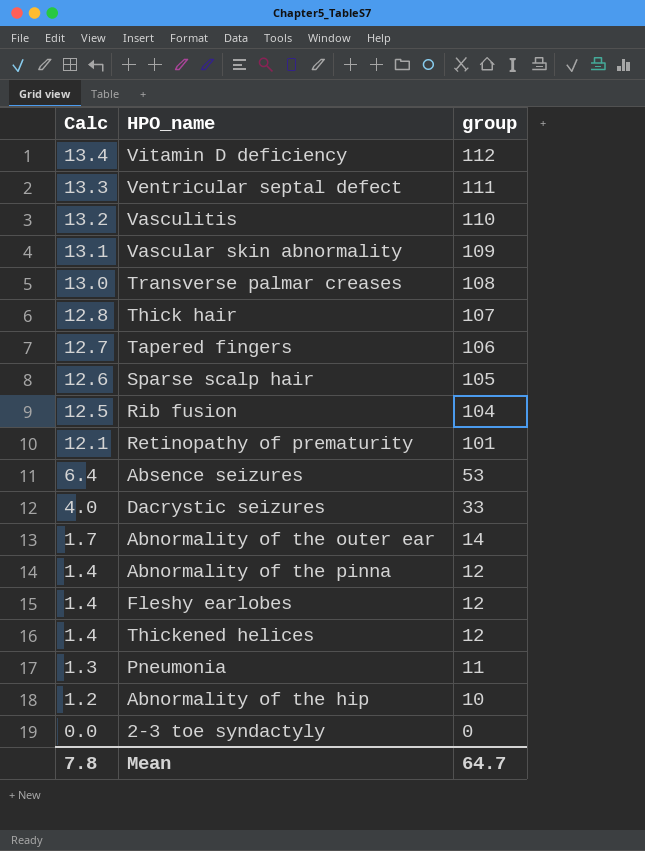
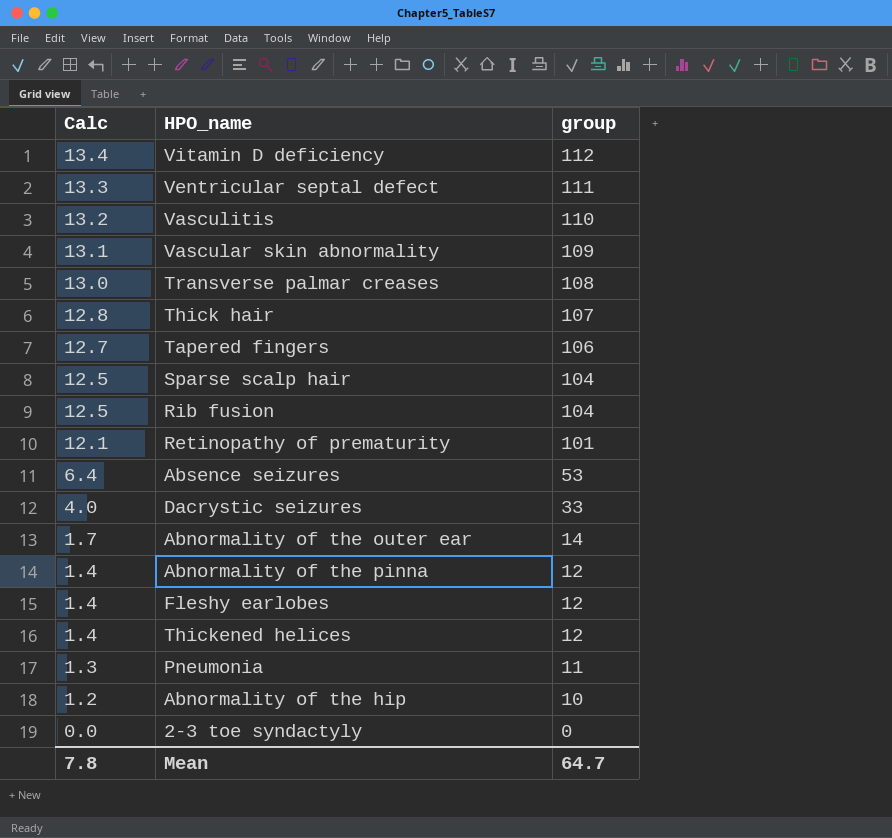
Sparse scalp hair | Calc: 12.6 -> 12.5
Sparse scalp hair | group: 105 -> 104

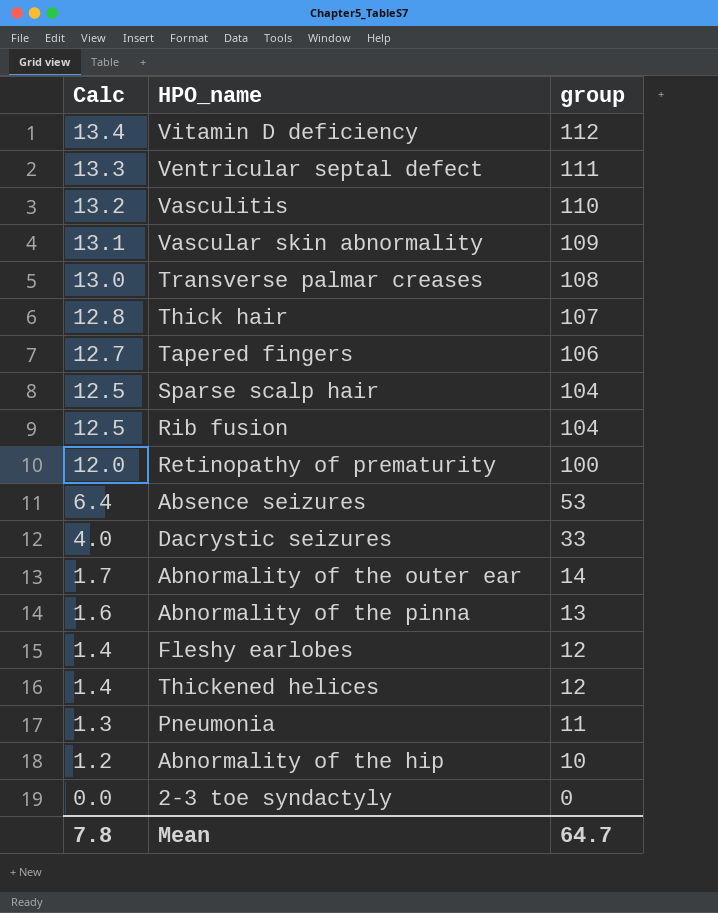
Retinopathy of prematurity | Calc: 12.1 -> 12.0
Retinopathy of prematurity | group: 101 -> 100
Abnormality of the pinna | Calc: 1.4 -> 1.6
Abnormality of the pinna | group: 12 -> 13

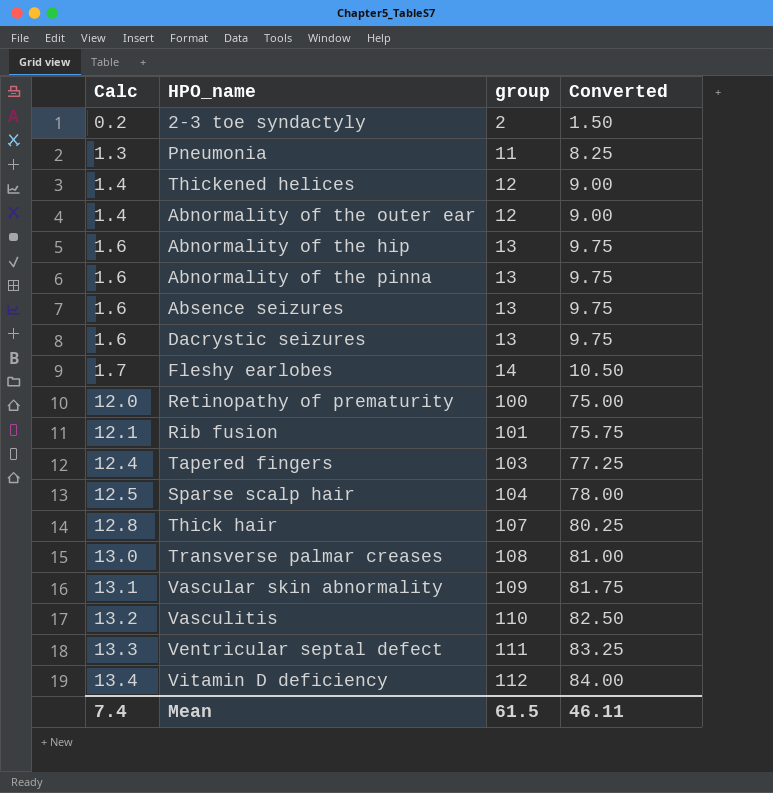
row order: Calc descending -> Calc ascending
column Converted | formula: none -> [group] * 0.75
2-3 toe syndactyly | Calc: 0.0 -> 0.2
2-3 toe syndactyly | group: 0 -> 2
Abnormality of the outer ear | Calc: 1.7 -> 1.4
Abnormality of the outer ear | group: 14 -> 12
Abnormality of the hip | Calc: 1.2 -> 1.6
Abnormality of the hip | group: 10 -> 13
Absence seizures | Calc: 6.4 -> 1.6
Absence seizures | group: 53 -> 13
Dacrystic seizures | Calc: 4.0 -> 1.6
Dacrystic seizures | group: 33 -> 13
Fleshy earlobes | Calc: 1.4 -> 1.7
Fleshy earlobes | group: 12 -> 14
Rib fusion | Calc: 12.5 -> 12.1
Rib fusion | group: 104 -> 101
Tapered fingers | Calc: 12.7 -> 12.4
Tapered fingers | group: 106 -> 103
Mean | Calc: 7.8 -> 7.4
Mean | group: 64.7 -> 61.5

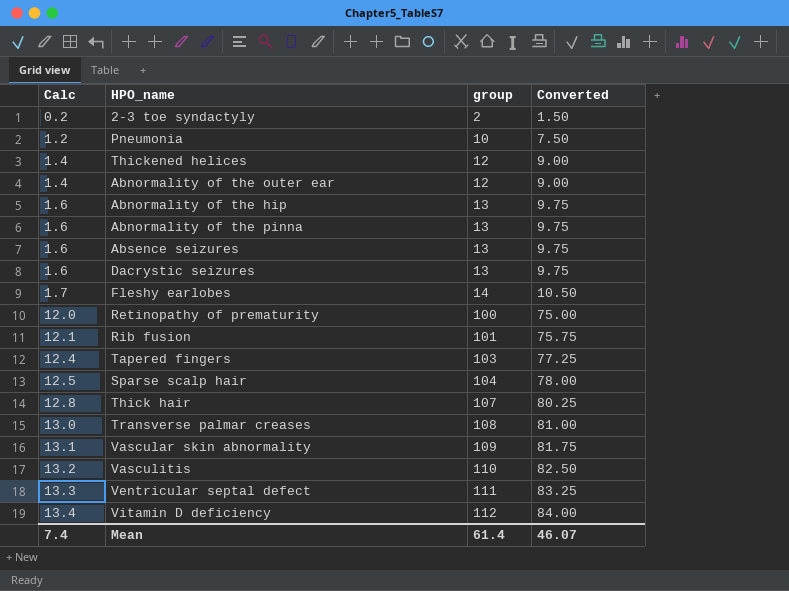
Pneumonia | Calc: 1.3 -> 1.2
Pneumonia | group: 11 -> 10
Pneumonia | Converted: 8.25 -> 7.50
Mean | group: 61.5 -> 61.4
Mean | Converted: 46.11 -> 46.07

